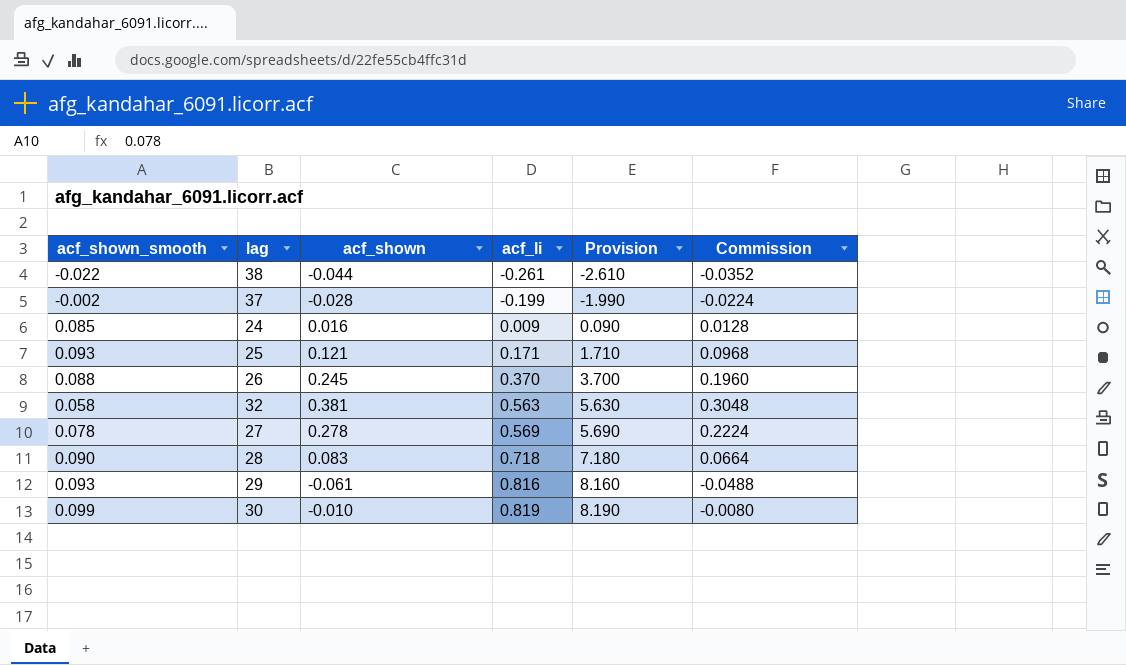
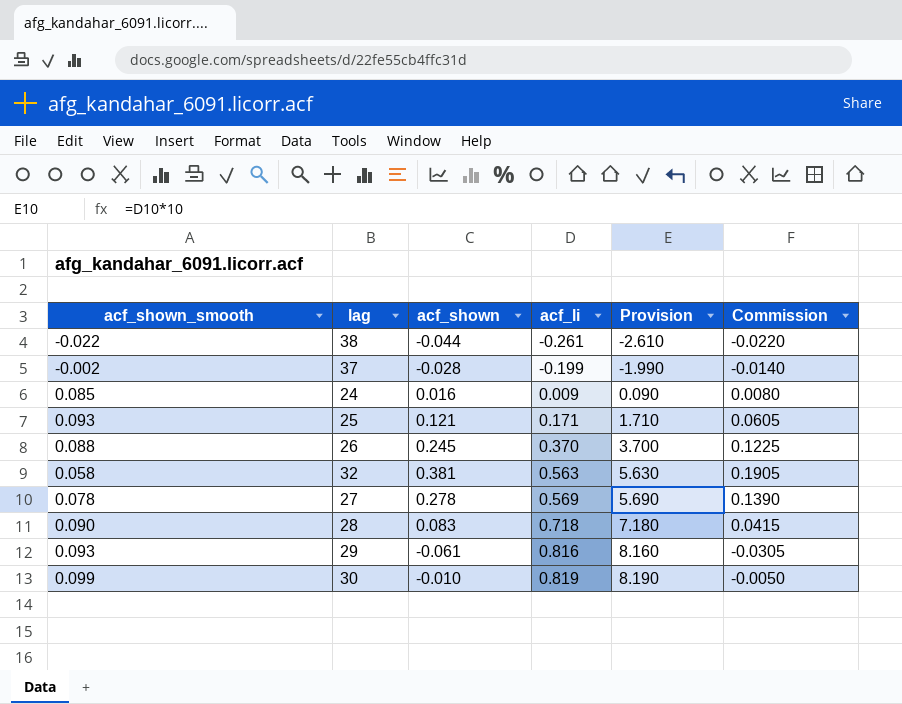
column Commission | formula: [acf_shown] * 0.8 -> [acf_shown] * 0.5

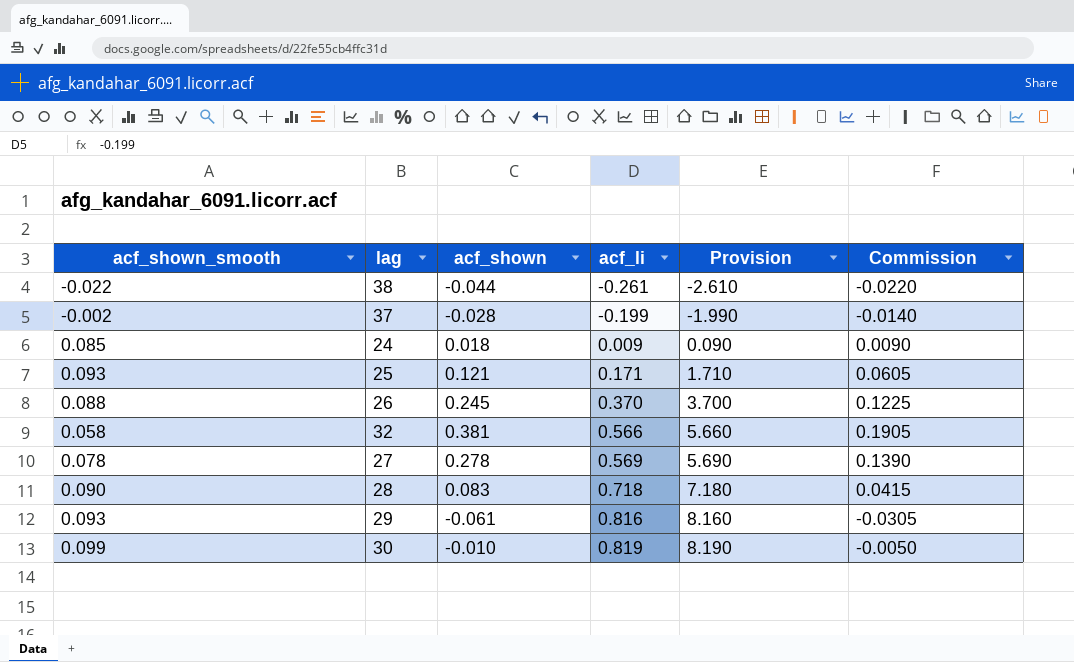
24 | acf_shown: 0.016 -> 0.018
24 | Commission: 0.0080 -> 0.0090
32 | acf_li: 0.563 -> 0.566
32 | Provision: 5.630 -> 5.660

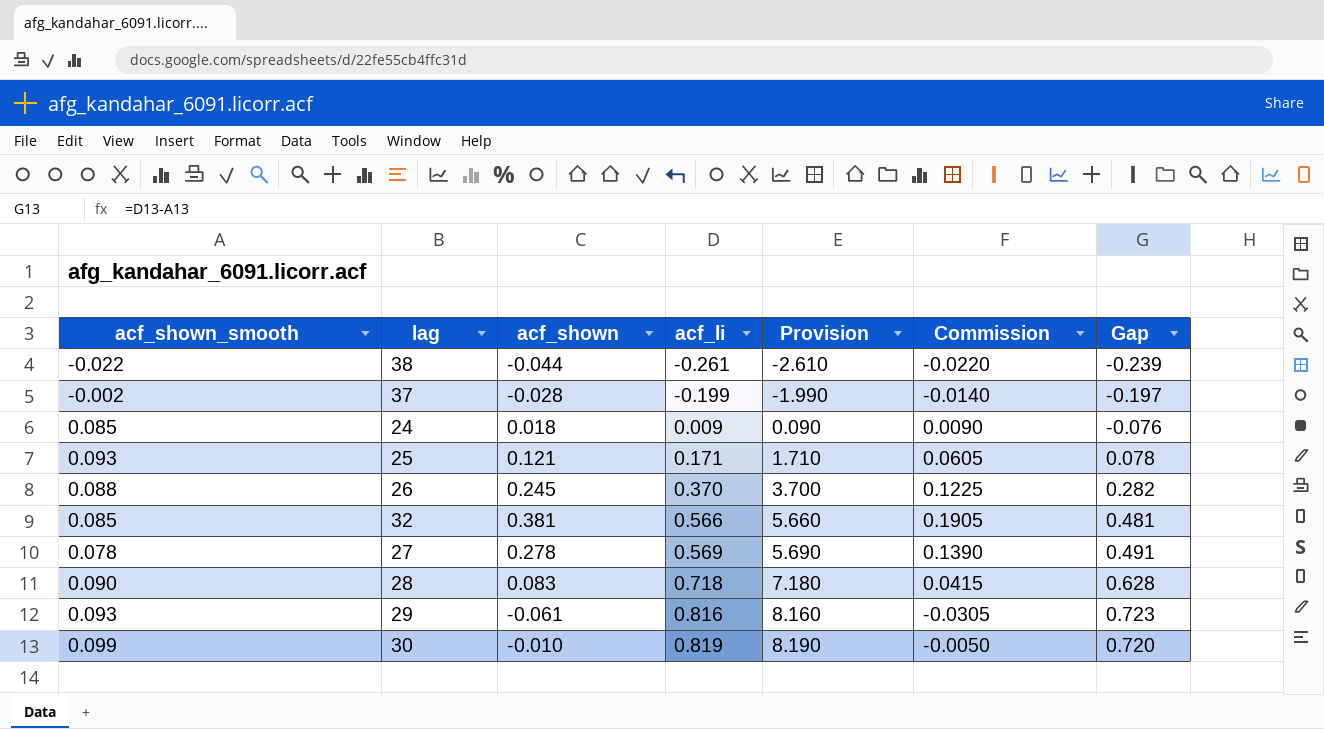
column Gap | formula: none -> [acf_li] - [acf_shown_smooth]
32 | acf_shown_smooth: 0.058 -> 0.085

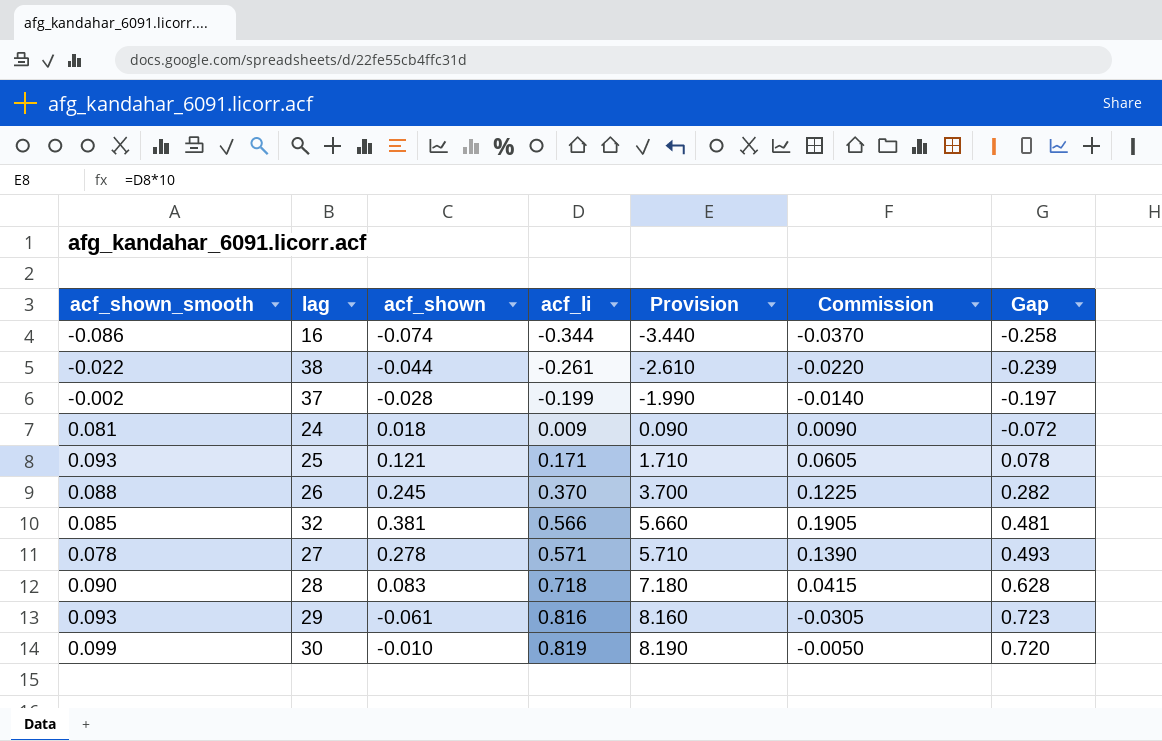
row 16: none -> -0.086 | -0.074 | -0.344 | -3.440 | -0.0370 | -0.258
24 | acf_shown_smooth: 0.085 -> 0.081
24 | Gap: -0.076 -> -0.072
27 | acf_li: 0.569 -> 0.571
27 | Provision: 5.690 -> 5.710
27 | Gap: 0.491 -> 0.493

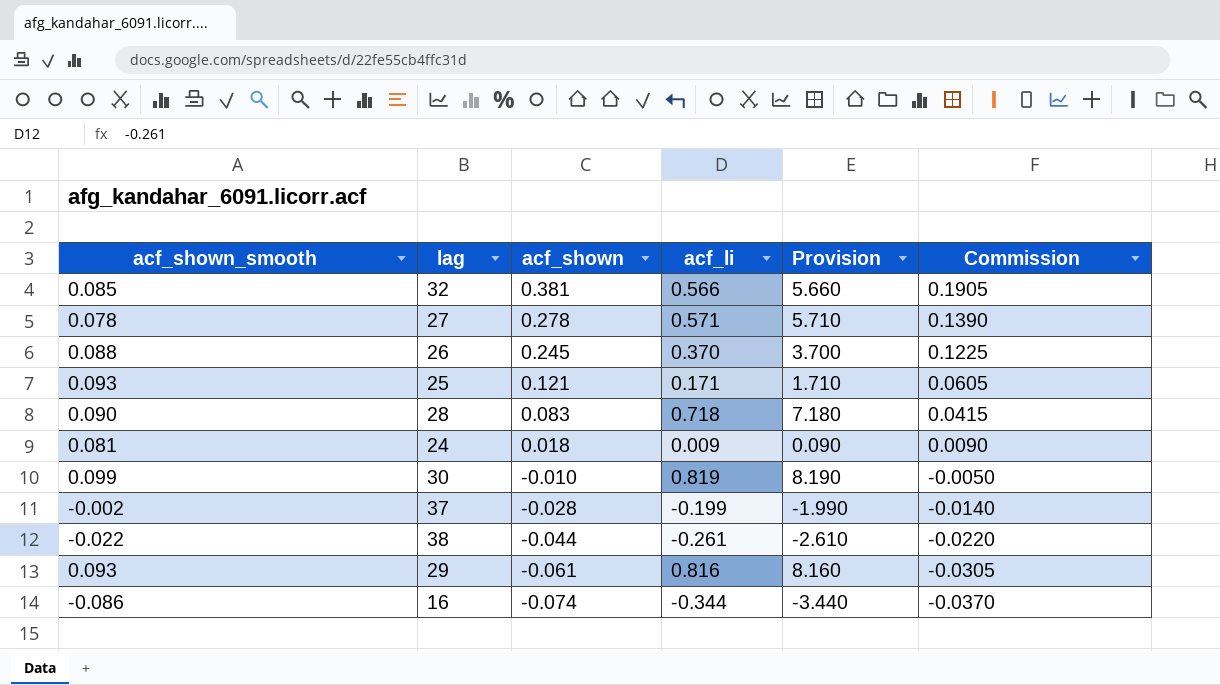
row order: acf_li ascending -> acf_shown descending
column Gap | formula: [acf_li] - [acf_shown_smooth] -> none

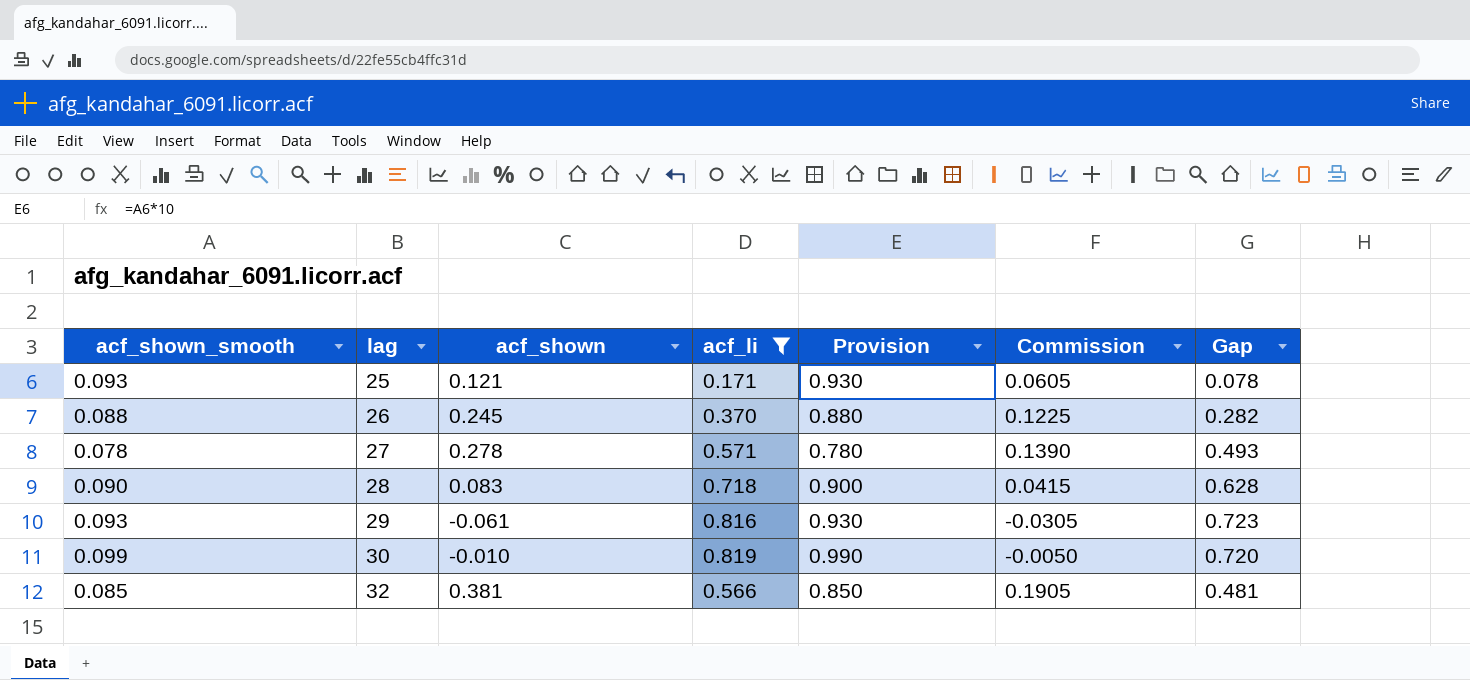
filter: none -> acf_li >= 0.171
row order: acf_shown descending -> lag ascending
column Provision | formula: [acf_li] * 10 -> [acf_shown_smooth] * 10
column Gap | formula: none -> [acf_li] - [acf_shown_smooth]

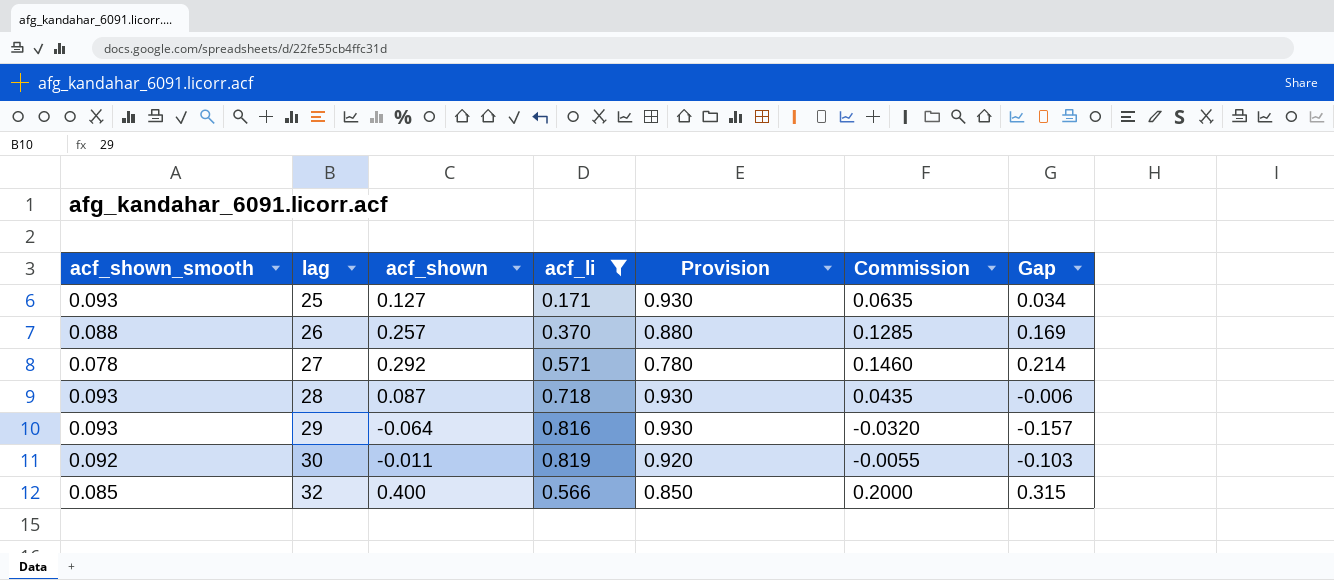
column Gap | formula: [acf_li] - [acf_shown_smooth] -> [acf_shown] - [acf_shown_smooth]
25 | acf_shown: 0.121 -> 0.127
25 | Commission: 0.0605 -> 0.0635
26 | acf_shown: 0.245 -> 0.257
26 | Commission: 0.1225 -> 0.1285
27 | acf_shown: 0.278 -> 0.292
27 | Commission: 0.1390 -> 0.1460
28 | acf_shown_smooth: 0.090 -> 0.093
28 | acf_shown: 0.083 -> 0.087
28 | Provision: 0.900 -> 0.930
28 | Commission: 0.0415 -> 0.0435
29 | acf_shown: -0.061 -> -0.064
29 | Commission: -0.0305 -> -0.0320
30 | acf_shown_smooth: 0.099 -> 0.092
30 | acf_shown: -0.010 -> -0.011
30 | Provision: 0.990 -> 0.920
30 | Commission: -0.0050 -> -0.0055
32 | acf_shown: 0.381 -> 0.400
32 | Commission: 0.1905 -> 0.2000

